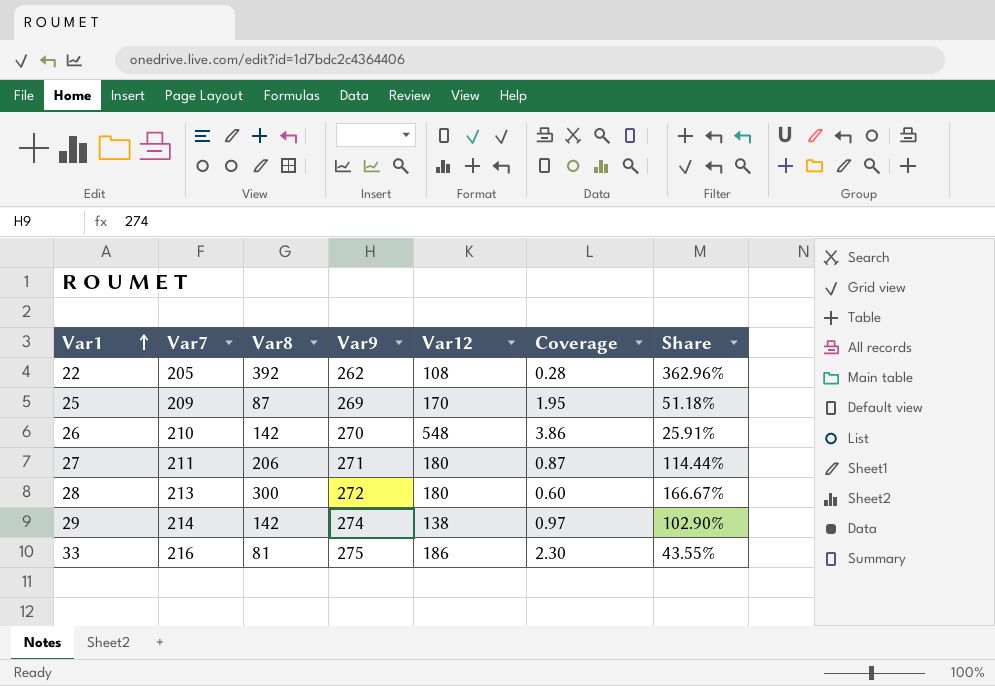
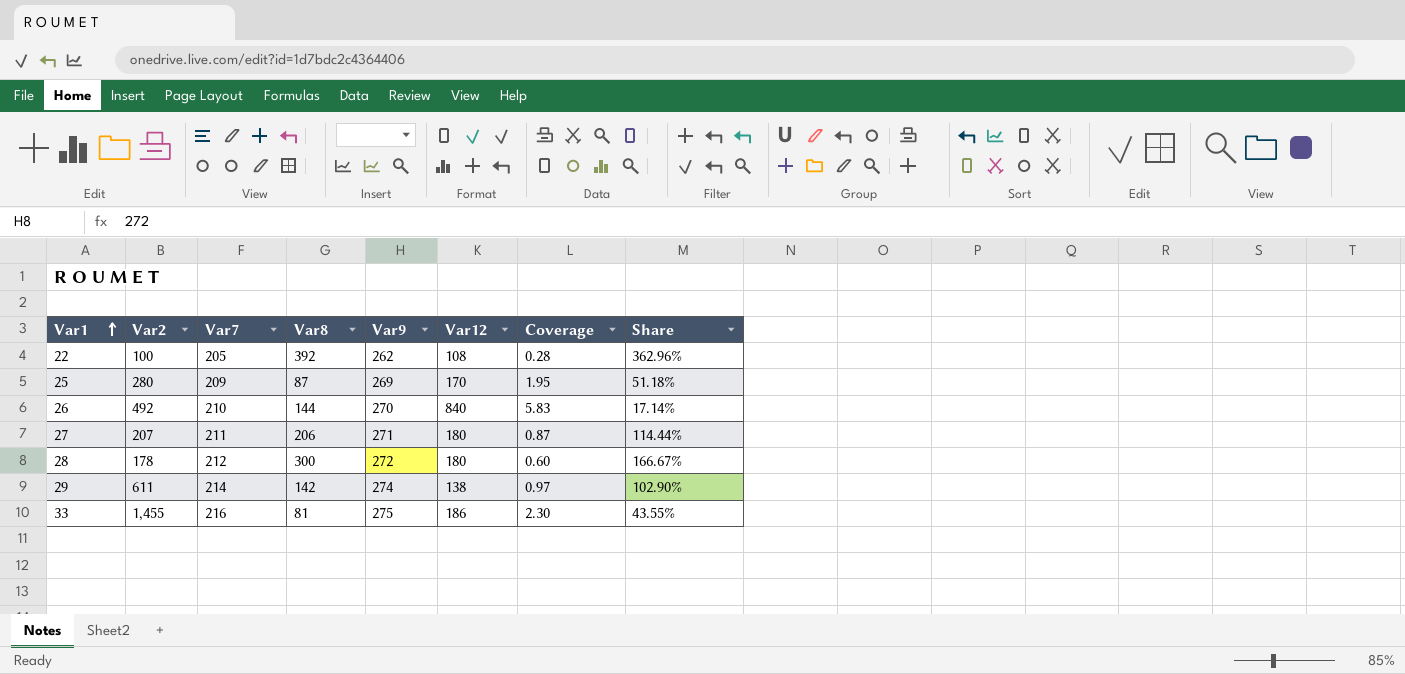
column Var2 | position: none -> 2
26 | Var8: 142 -> 144
26 | Var12: 548 -> 840
26 | Coverage: 3.86 -> 5.83
26 | Share: 25.91% -> 17.14%
28 | Var7: 213 -> 212

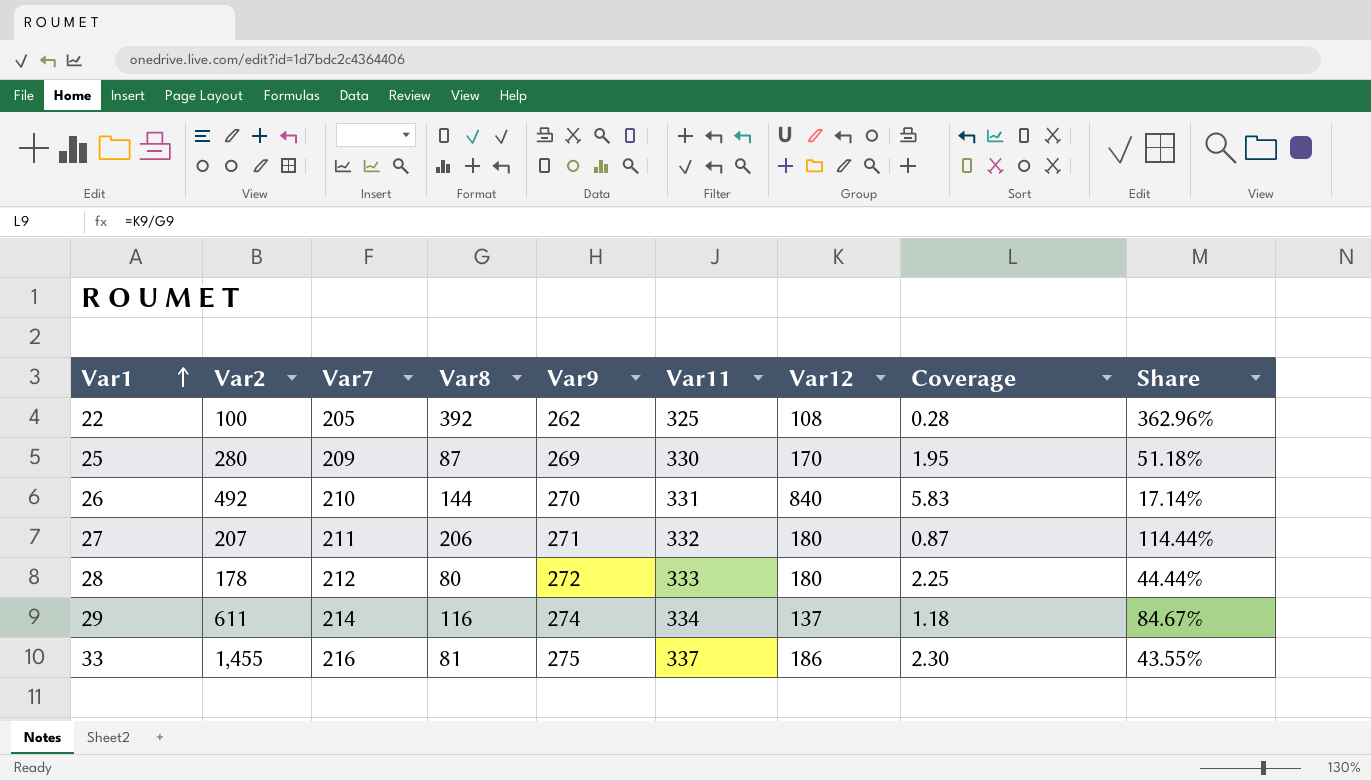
column Var11 | position: none -> 6
28 | Var8: 300 -> 80
28 | Coverage: 0.60 -> 2.25
28 | Share: 166.67% -> 44.44%
29 | Var8: 142 -> 116
29 | Var12: 138 -> 137
29 | Coverage: 0.97 -> 1.18
29 | Share: 102.90% -> 84.67%

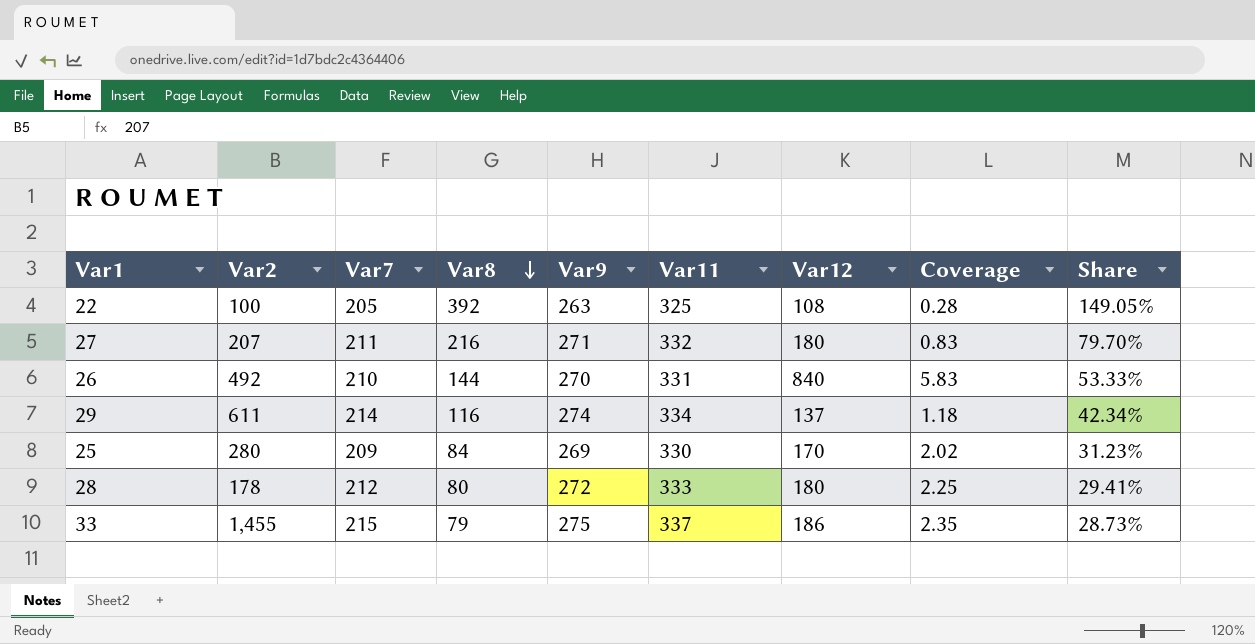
row order: Var1 ascending -> Var8 descending
column Share | formula: [Var8] / [Var12] -> [Var8] / [Var9]
22 | Var9: 262 -> 263
27 | Var8: 206 -> 216
27 | Coverage: 0.87 -> 0.83
25 | Var8: 87 -> 84
25 | Coverage: 1.95 -> 2.02
33 | Var7: 216 -> 215
33 | Var8: 81 -> 79
33 | Coverage: 2.30 -> 2.35

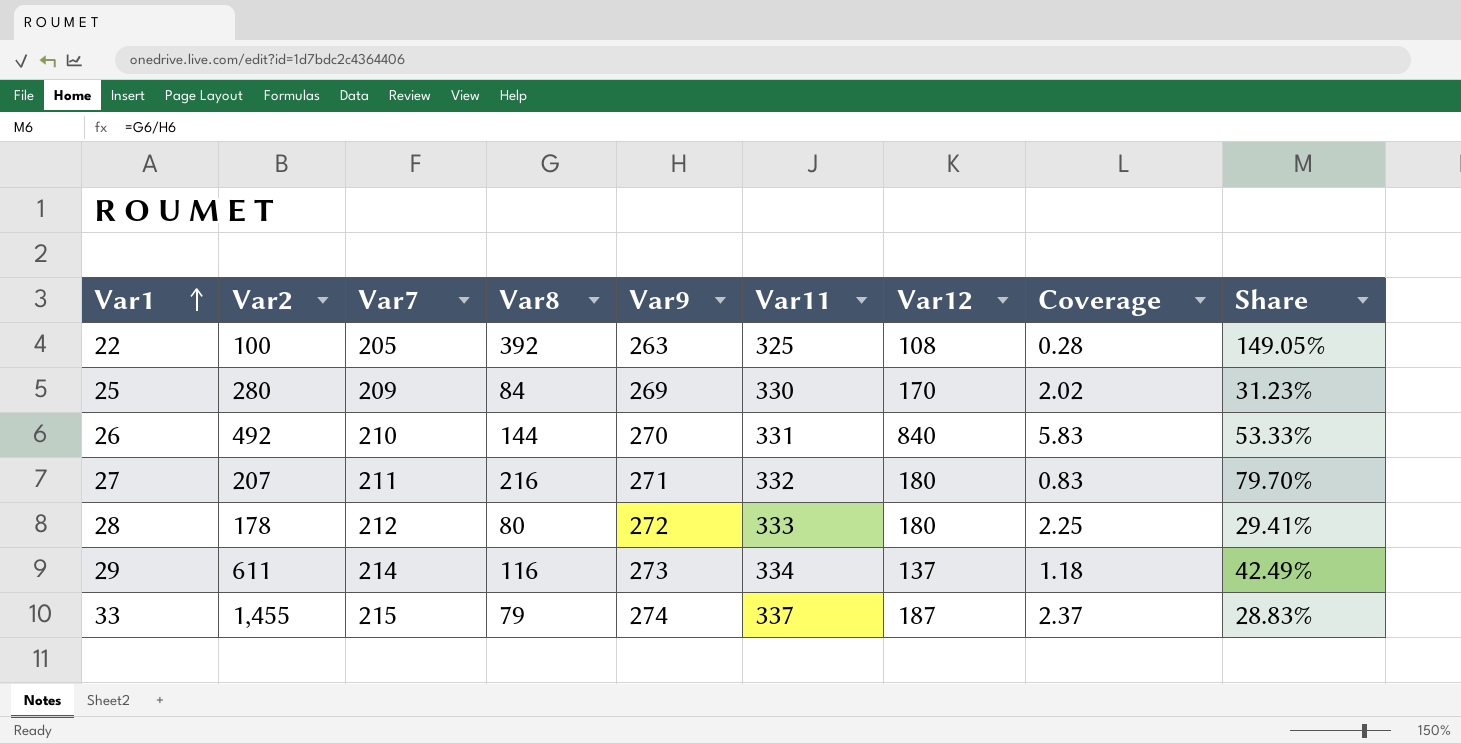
row order: Var8 descending -> Var1 ascending
29 | Var9: 274 -> 273
29 | Share: 42.34% -> 42.49%
33 | Var9: 275 -> 274
33 | Var12: 186 -> 187
33 | Coverage: 2.35 -> 2.37
33 | Share: 28.73% -> 28.83%

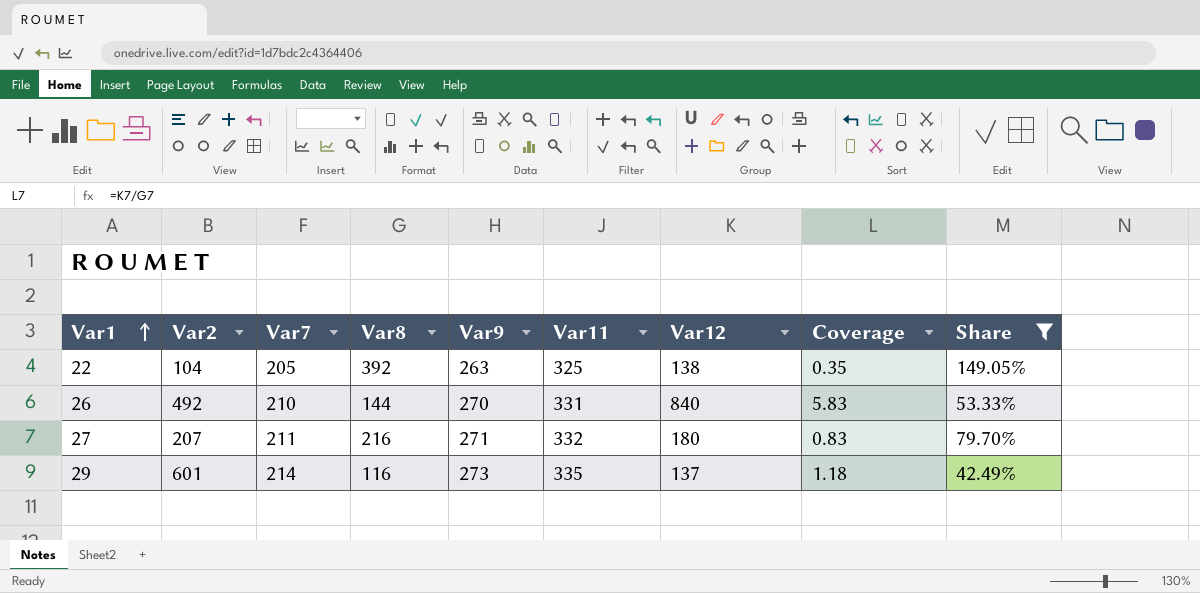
filter: none -> Share >= 42.49%
22 | Var2: 100 -> 104
22 | Var12: 108 -> 138
22 | Coverage: 0.28 -> 0.35
29 | Var2: 611 -> 601
29 | Var11: 334 -> 335

